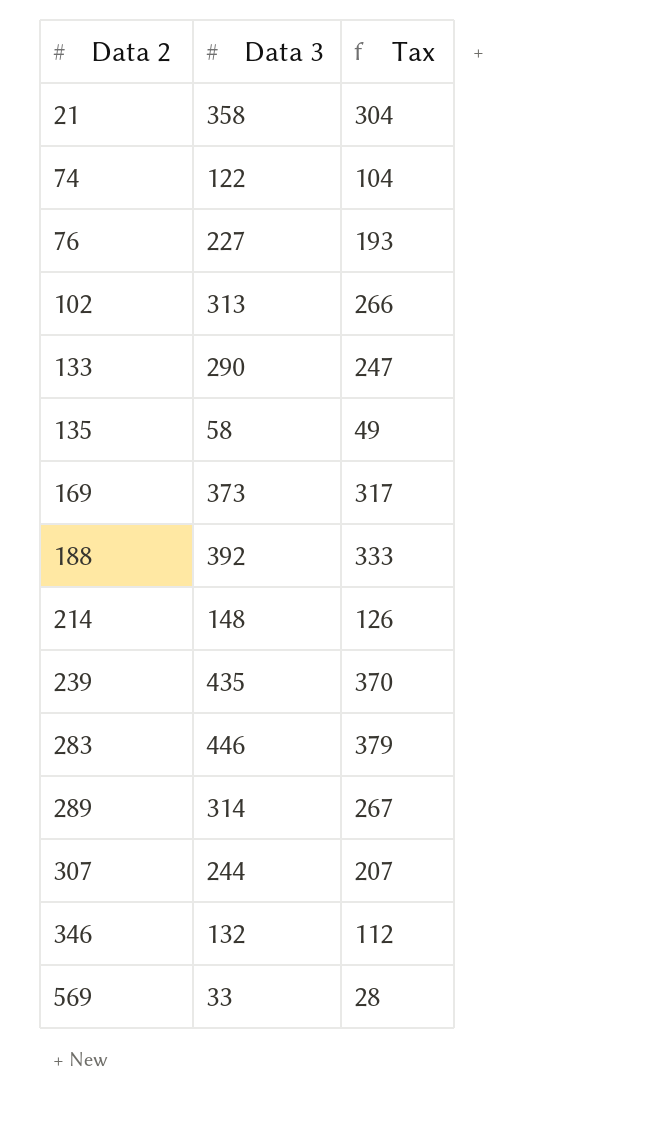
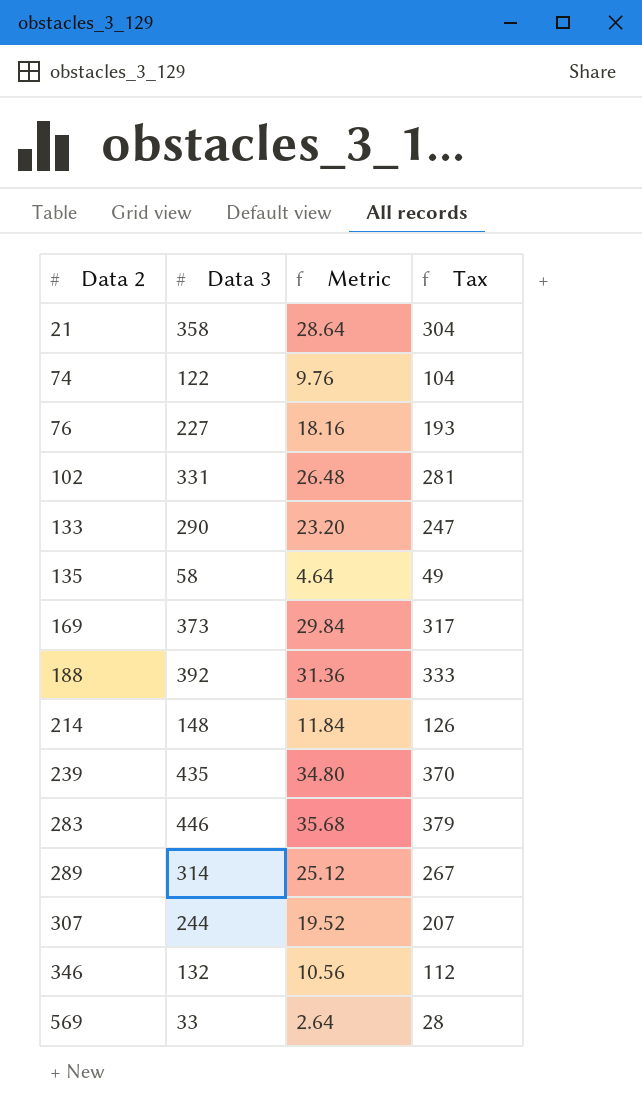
column Metric | formula: none -> [Data 3] * 0.08
102 | Data 3: 313 -> 331
102 | Tax: 266 -> 281

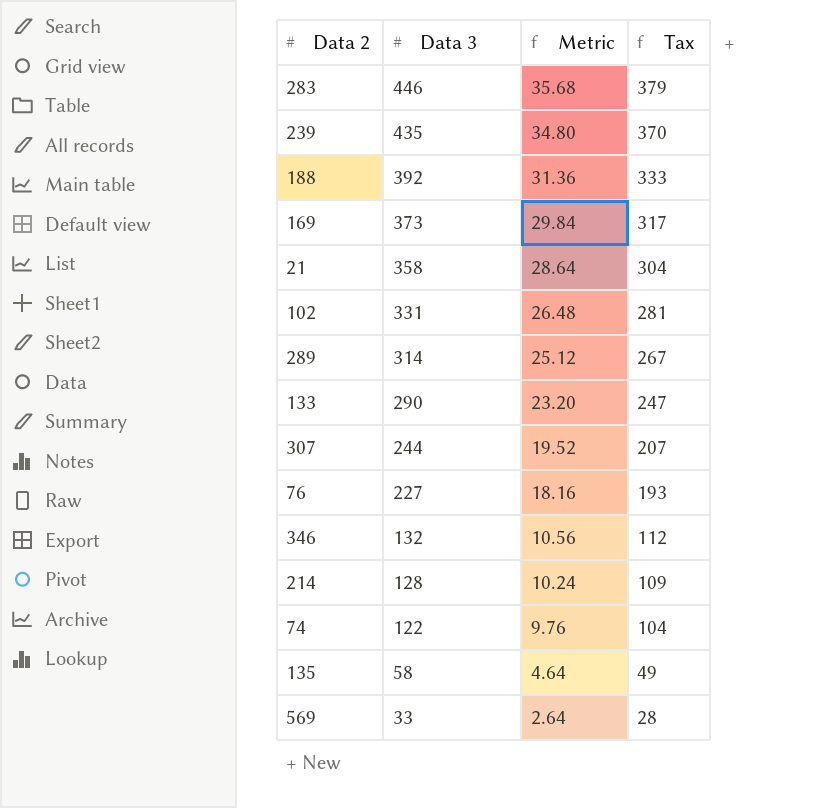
row order: Data 2 ascending -> Data 3 descending
214 | Data 3: 148 -> 128
214 | Metric: 11.84 -> 10.24
214 | Tax: 126 -> 109

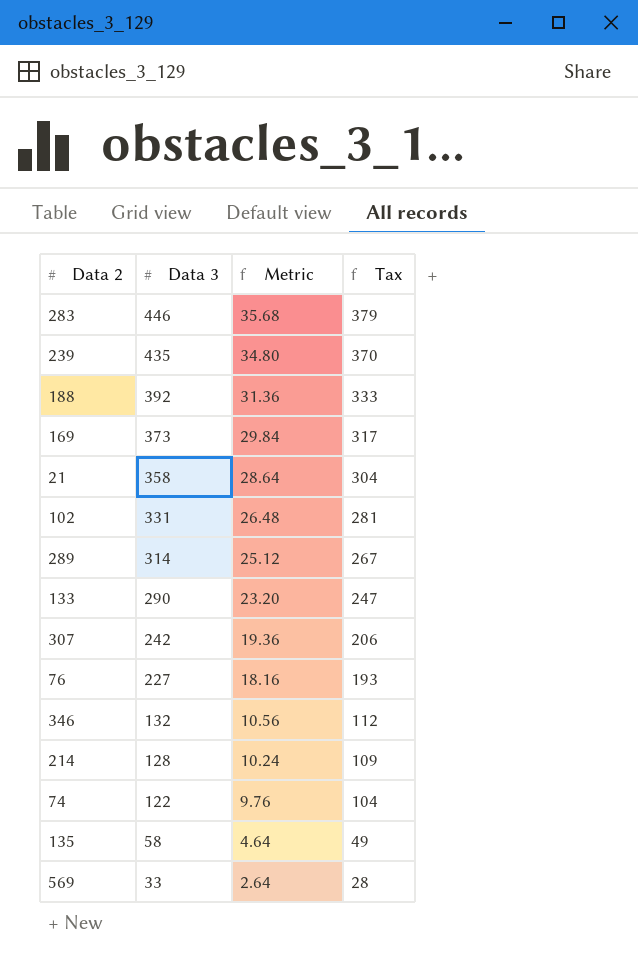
307 | Data 3: 244 -> 242
307 | Metric: 19.52 -> 19.36
307 | Tax: 207 -> 206

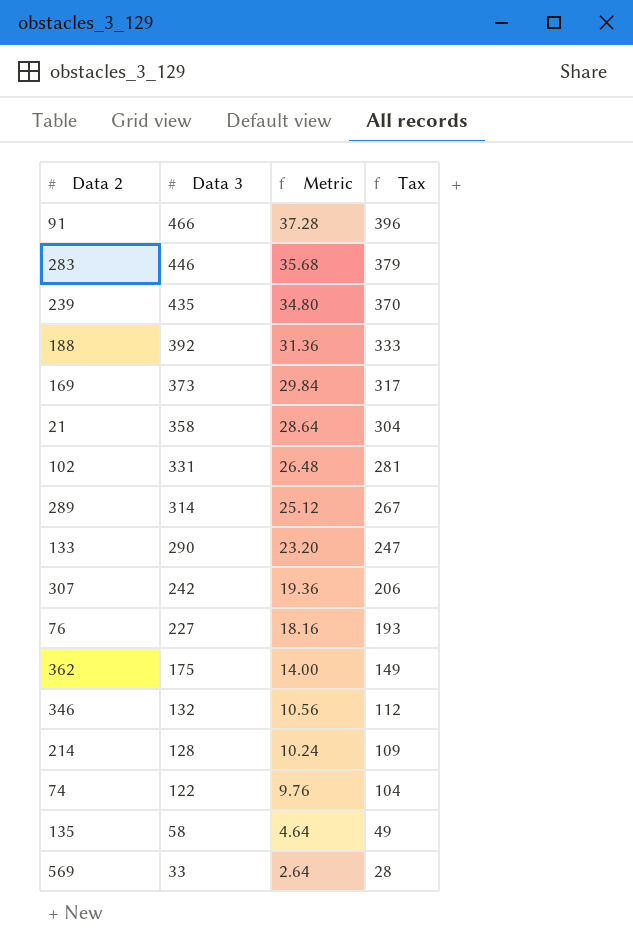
row 91: none -> 466 | 37.28 | 396
row 362: none -> 175 | 14.00 | 149

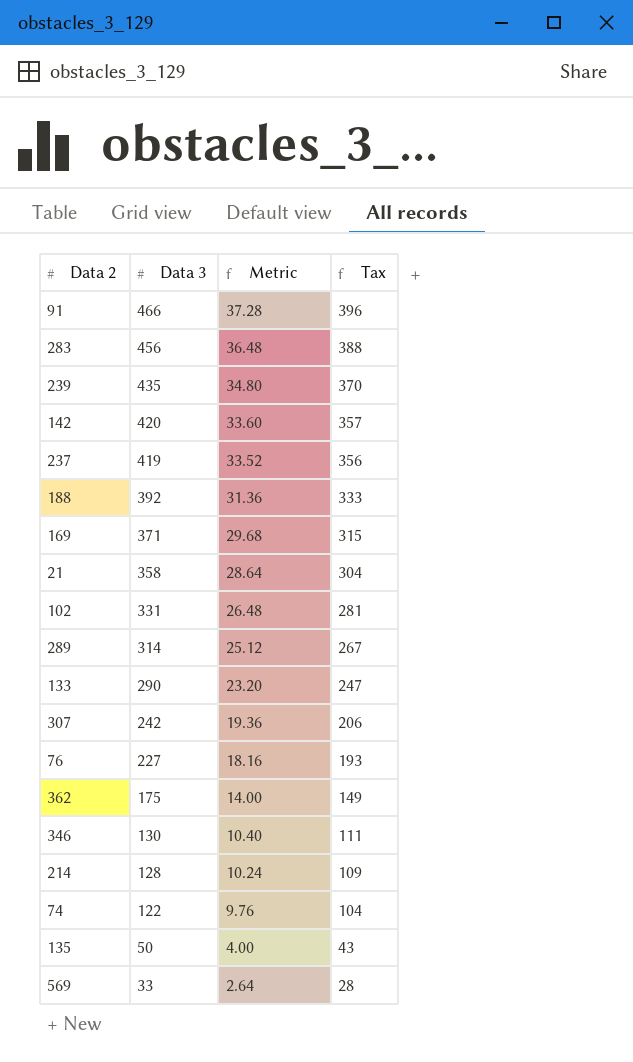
283 | Data 3: 446 -> 456
283 | Metric: 35.68 -> 36.48
283 | Tax: 379 -> 388
row 142: none -> 420 | 33.60 | 357
row 237: none -> 419 | 33.52 | 356
169 | Data 3: 373 -> 371
169 | Metric: 29.84 -> 29.68
169 | Tax: 317 -> 315
346 | Data 3: 132 -> 130
346 | Metric: 10.56 -> 10.40
346 | Tax: 112 -> 111
135 | Data 3: 58 -> 50
135 | Metric: 4.64 -> 4.00
135 | Tax: 49 -> 43

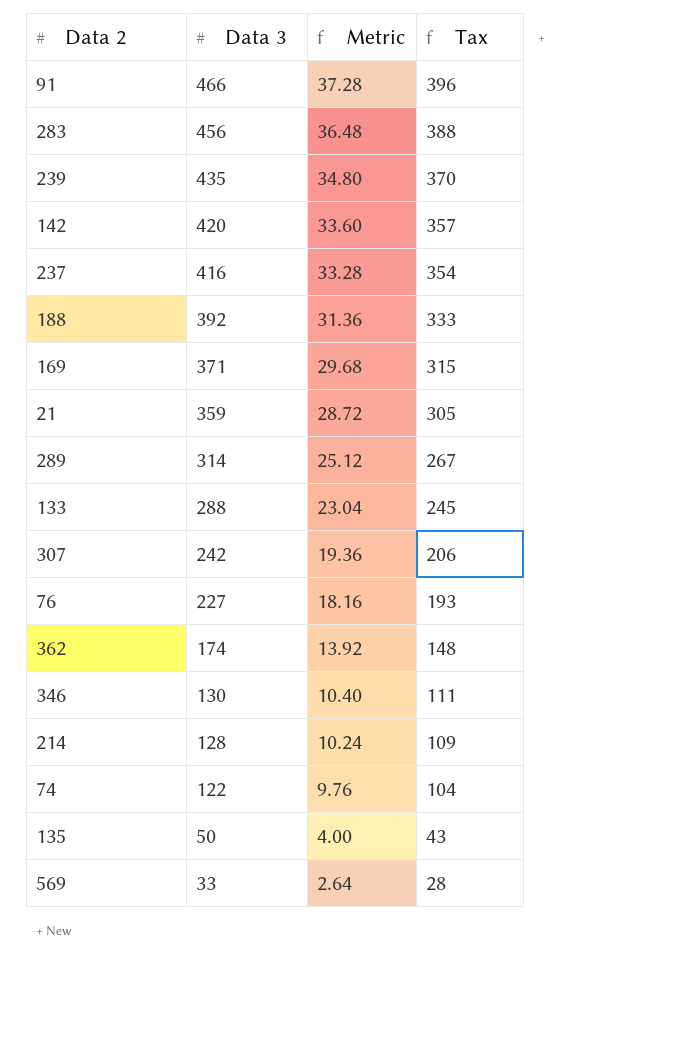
row 102: 331 | 26.48 | 281 -> none
237 | Data 3: 419 -> 416
237 | Metric: 33.52 -> 33.28
237 | Tax: 356 -> 354
21 | Data 3: 358 -> 359
21 | Metric: 28.64 -> 28.72
21 | Tax: 304 -> 305
133 | Data 3: 290 -> 288
133 | Metric: 23.20 -> 23.04
133 | Tax: 247 -> 245
362 | Data 3: 175 -> 174
362 | Metric: 14.00 -> 13.92
362 | Tax: 149 -> 148

